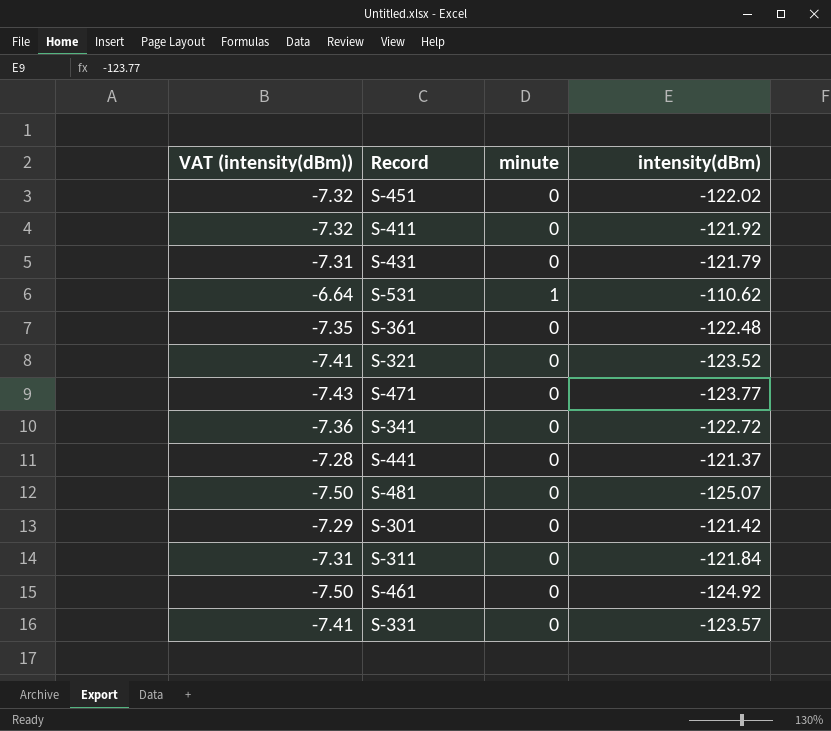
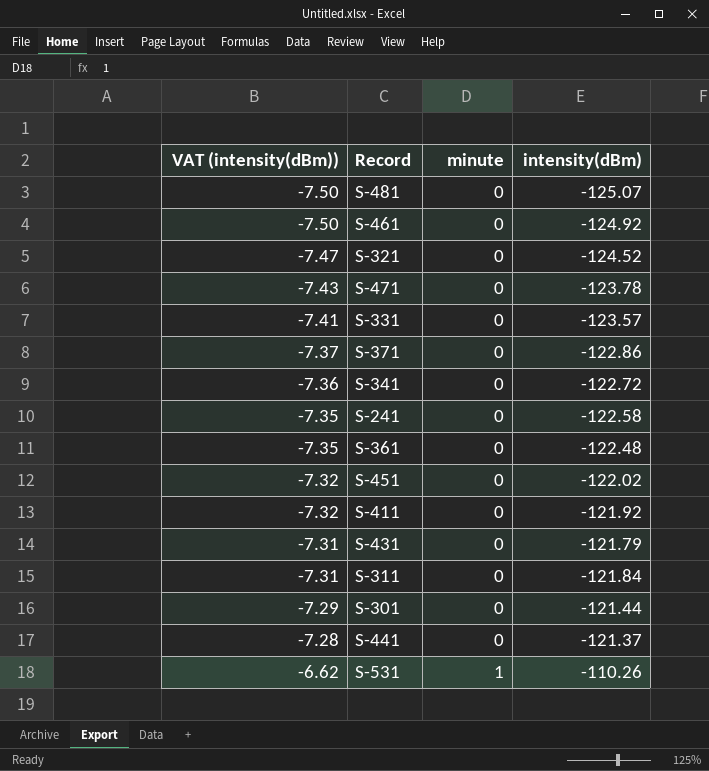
row order: none -> VAT (intensity(dBm)) ascending
S-321 | VAT (intensity(dBm)): -7.41 -> -7.47
S-321 | intensity(dBm): -123.52 -> -124.52
S-471 | intensity(dBm): -123.77 -> -123.78
row S-371: none -> -7.37 | 0 | -122.86
row S-241: none -> -7.35 | 0 | -122.58
S-301 | intensity(dBm): -121.42 -> -121.44
S-531 | VAT (intensity(dBm)): -6.64 -> -6.62
S-531 | intensity(dBm): -110.62 -> -110.26

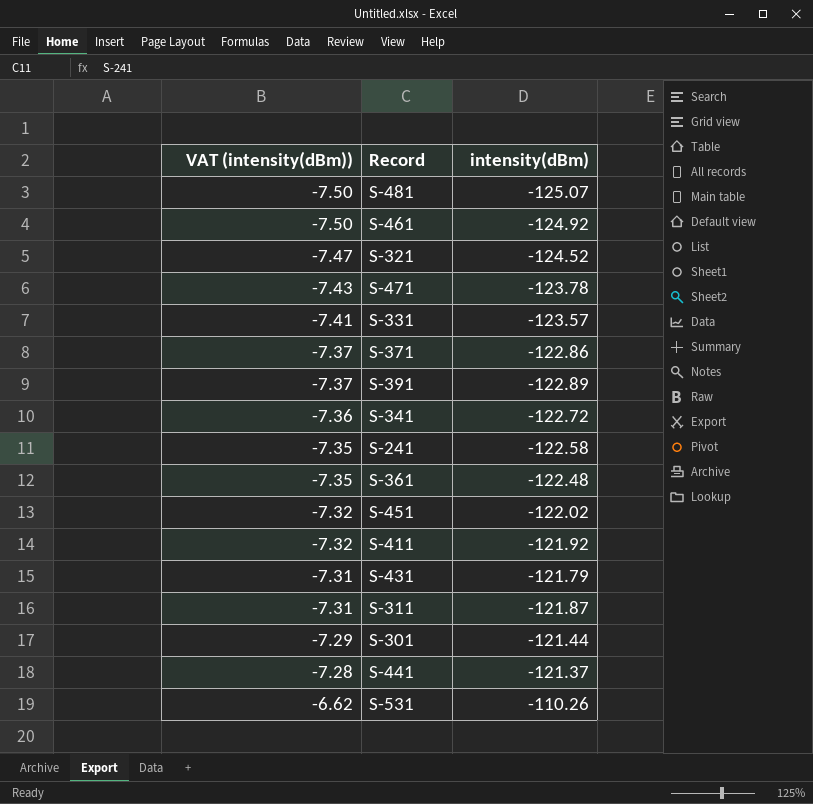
column minute | position: 3 -> none
row S-391: none -> -7.37 | -122.89
S-311 | intensity(dBm): -121.84 -> -121.87

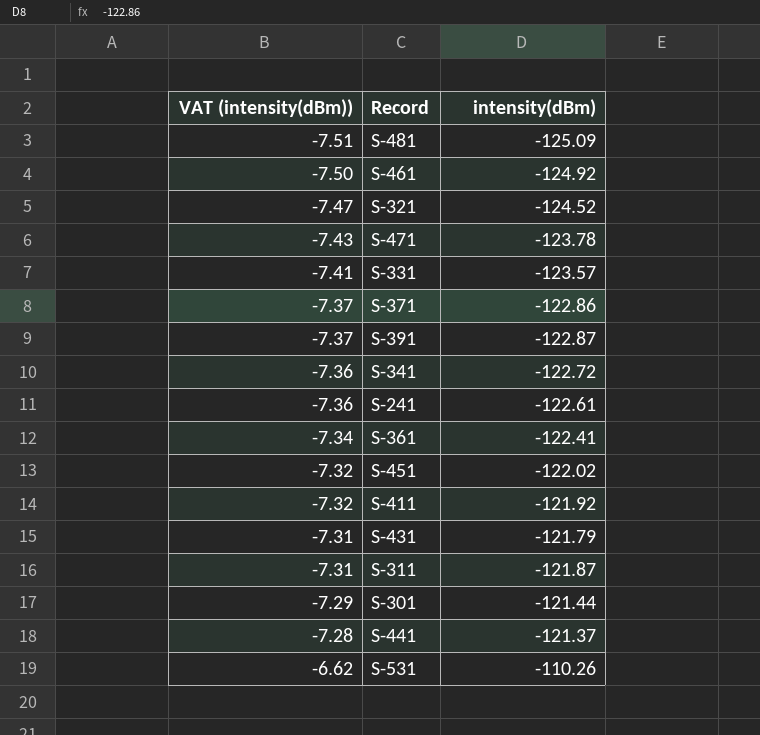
S-481 | VAT (intensity(dBm)): -7.50 -> -7.51
S-481 | intensity(dBm): -125.07 -> -125.09
S-391 | intensity(dBm): -122.89 -> -122.87
S-241 | VAT (intensity(dBm)): -7.35 -> -7.36
S-241 | intensity(dBm): -122.58 -> -122.61
S-361 | VAT (intensity(dBm)): -7.35 -> -7.34
S-361 | intensity(dBm): -122.48 -> -122.41

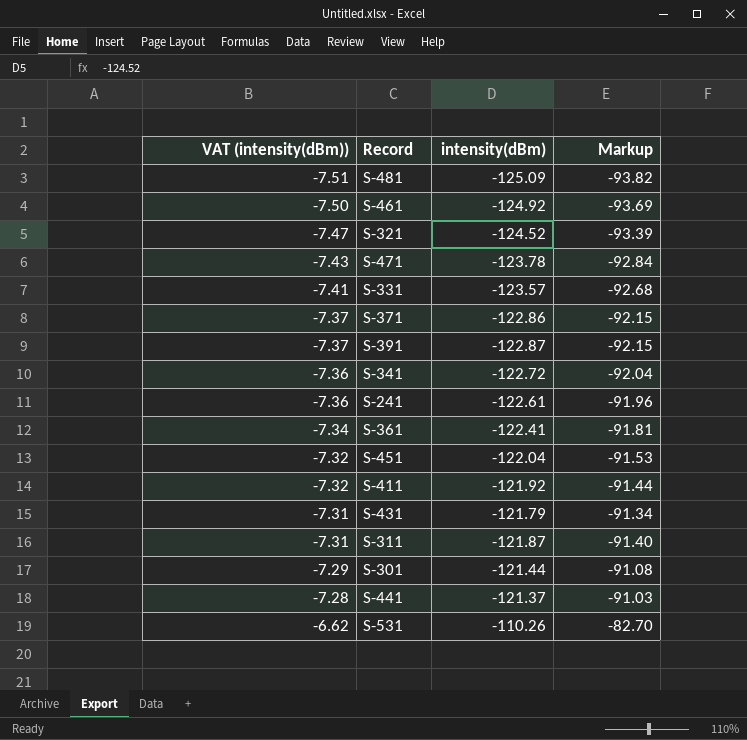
column Markup | formula: none -> [intensity(dBm)] * 0.75
S-451 | intensity(dBm): -122.02 -> -122.04

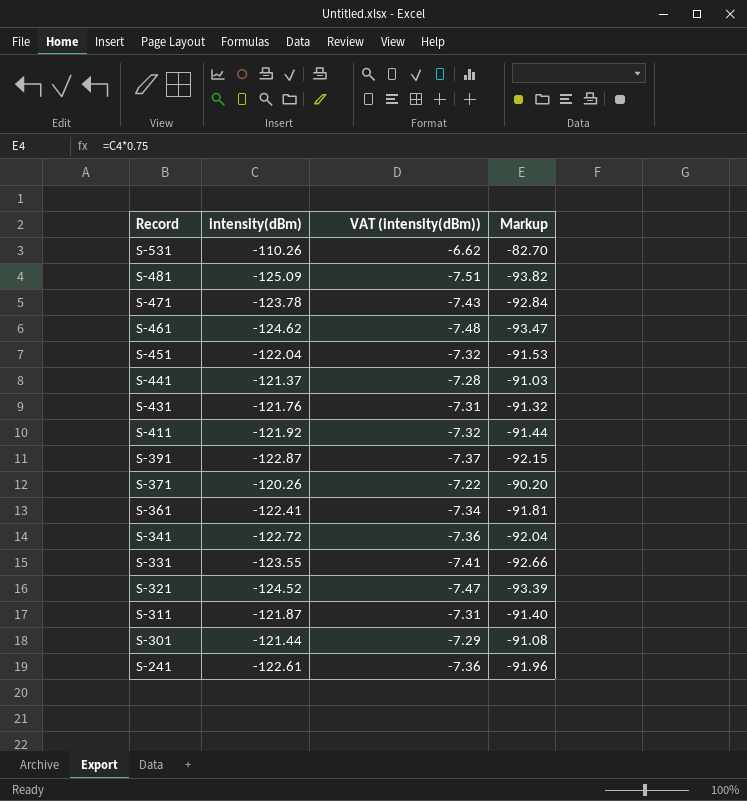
row order: VAT (intensity(dBm)) ascending -> Record descending
column VAT (intensity(dBm)) | position: 1 -> 3
S-461 | intensity(dBm): -124.92 -> -124.62
S-461 | VAT (intensity(dBm)): -7.50 -> -7.48
S-461 | Markup: -93.69 -> -93.47
S-431 | intensity(dBm): -121.79 -> -121.76
S-431 | Markup: -91.34 -> -91.32
S-371 | intensity(dBm): -122.86 -> -120.26
S-371 | VAT (intensity(dBm)): -7.37 -> -7.22
S-371 | Markup: -92.15 -> -90.20
S-331 | intensity(dBm): -123.57 -> -123.55
S-331 | Markup: -92.68 -> -92.66

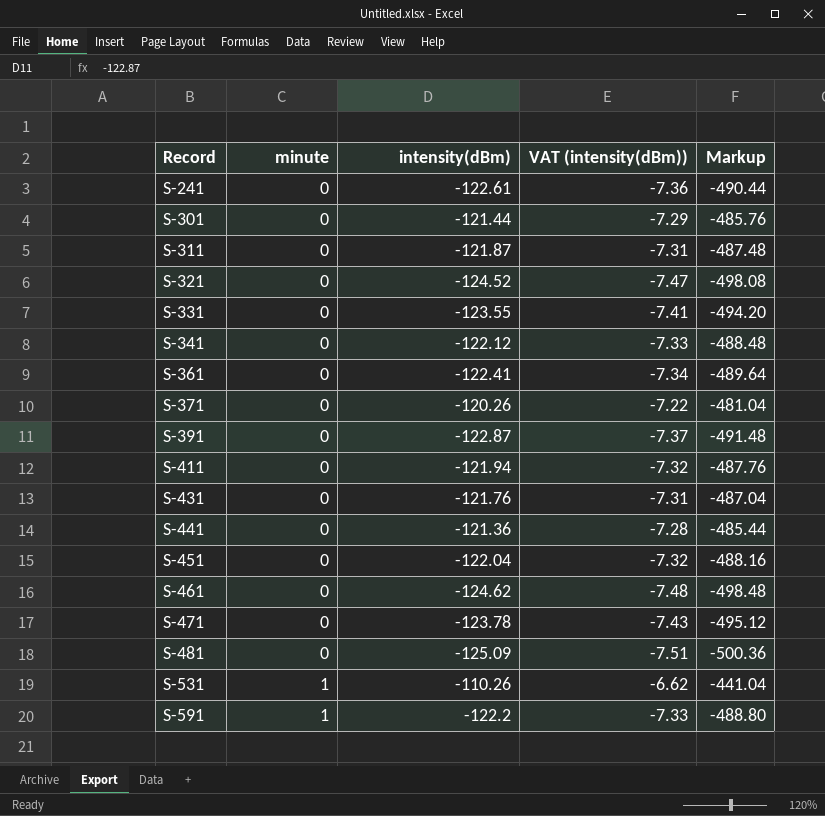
row order: Record descending -> Record ascending
column minute | position: none -> 2
column Markup | formula: [intensity(dBm)] * 0.75 -> [intensity(dBm)] * 4
S-341 | intensity(dBm): -122.72 -> -122.12
S-341 | VAT (intensity(dBm)): -7.36 -> -7.33
S-411 | intensity(dBm): -121.92 -> -121.94
S-441 | intensity(dBm): -121.37 -> -121.36
row S-591: none -> 1 | -122.2 | -7.33 | -488.80

